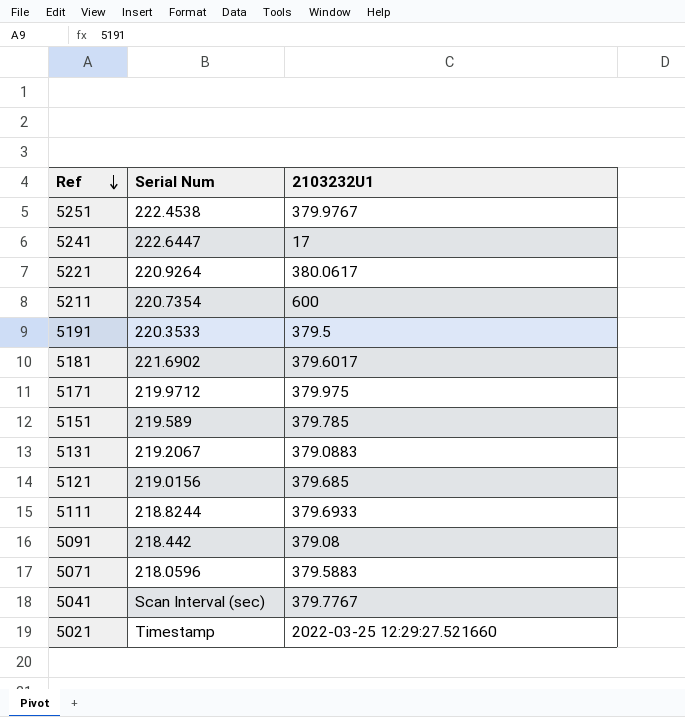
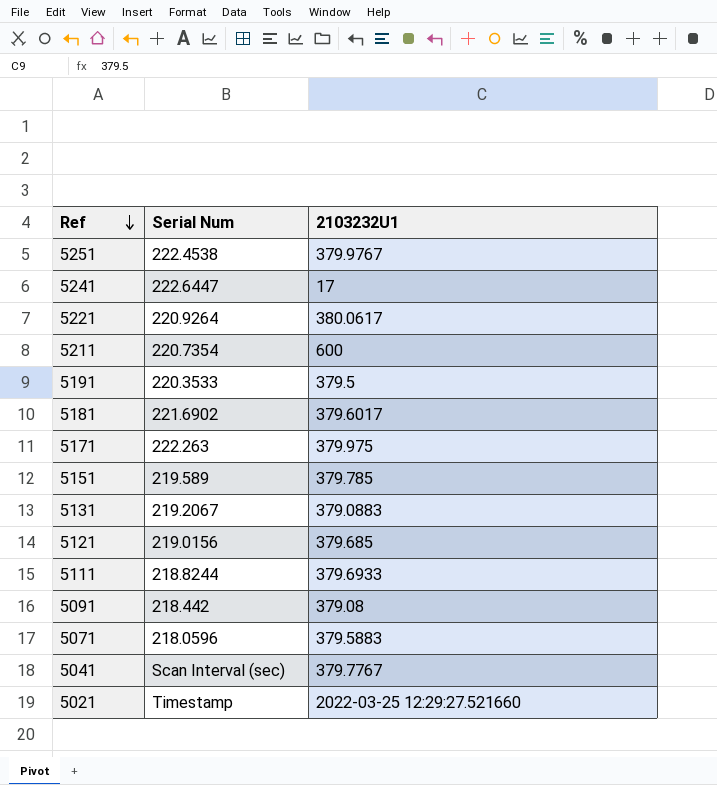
5171 | Serial Num: 219.9712 -> 222.263

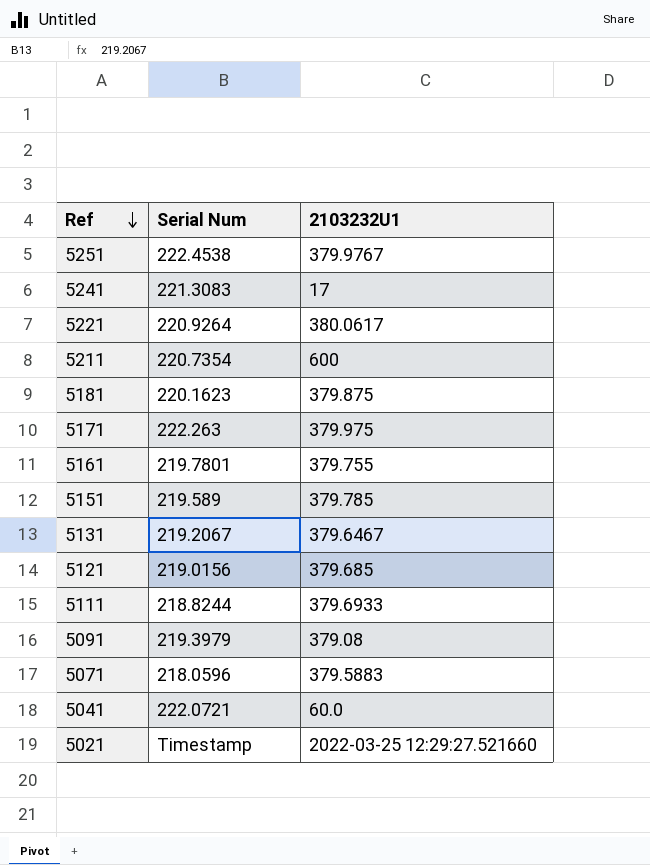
row 5191: 220.3533 | 379.5 -> none
5241 | Serial Num: 222.6447 -> 221.3083
5181 | Serial Num: 221.6902 -> 220.1623
5181 | 2103232U1: 379.6017 -> 379.875
row 5161: none -> 219.7801 | 379.755
5131 | 2103232U1: 379.0883 -> 379.6467
5091 | Serial Num: 218.442 -> 219.3979
5041 | Serial Num: Scan Interval (sec) -> 222.0721
5041 | 2103232U1: 379.7767 -> 60.0

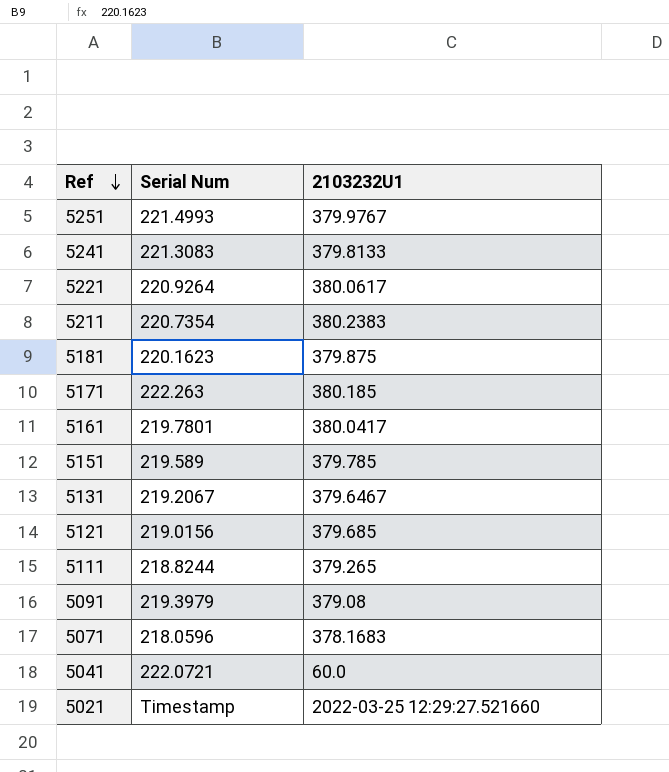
5251 | Serial Num: 222.4538 -> 221.4993
5241 | 2103232U1: 17 -> 379.8133
5211 | 2103232U1: 600 -> 380.2383
5171 | 2103232U1: 379.975 -> 380.185
5161 | 2103232U1: 379.755 -> 380.0417
5111 | 2103232U1: 379.6933 -> 379.265
5071 | 2103232U1: 379.5883 -> 378.1683

